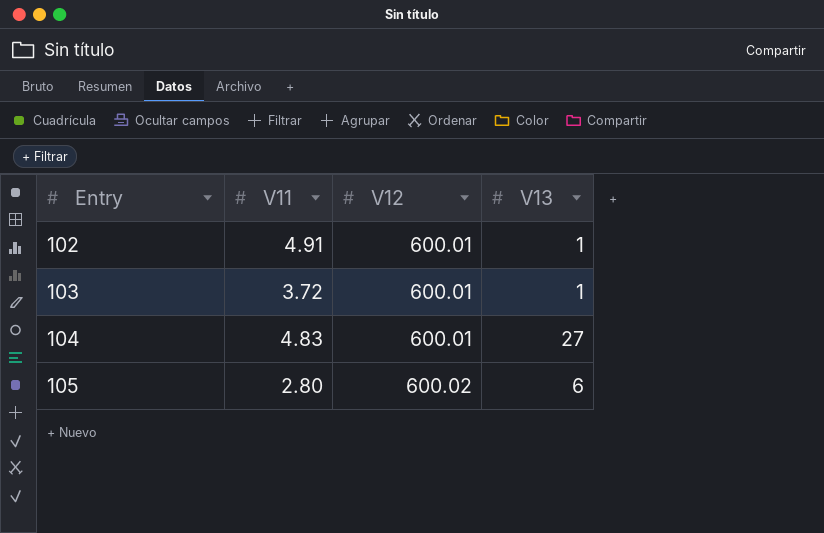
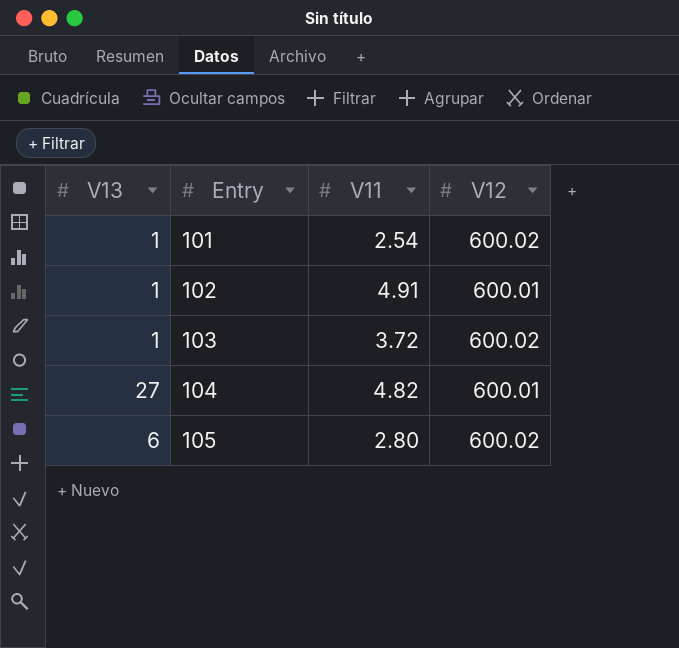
column V13 | position: 4 -> 1
row 101: none -> 1 | 2.54 | 600.02
103 | V12: 600.01 -> 600.02
104 | V11: 4.83 -> 4.82

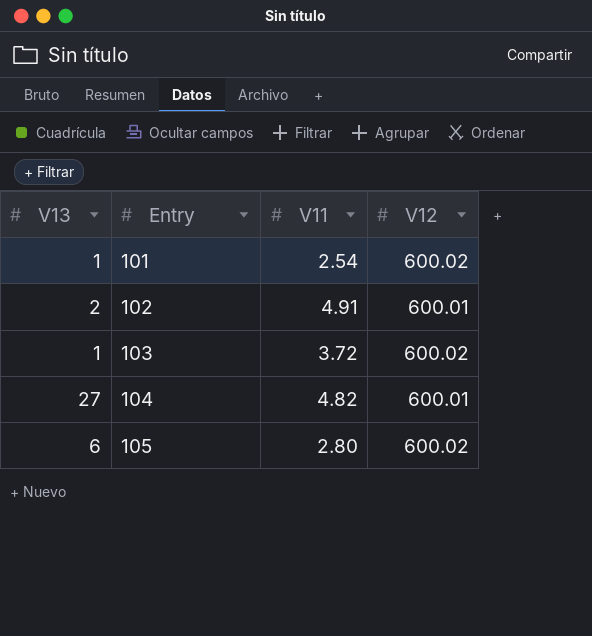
102 | V13: 1 -> 2

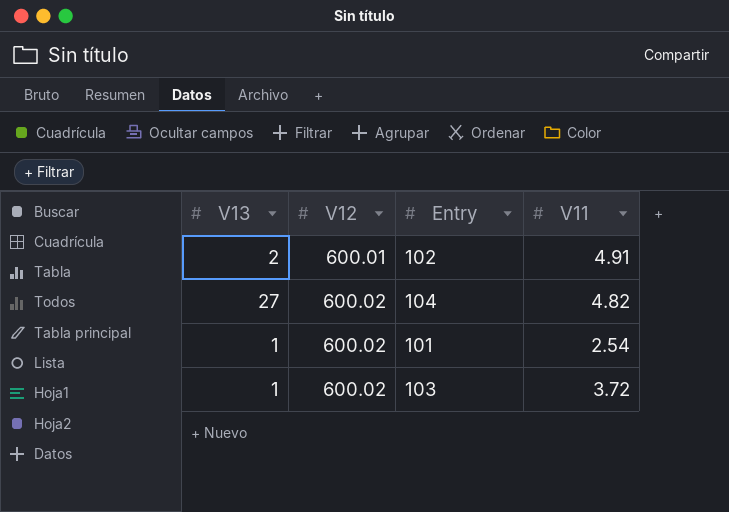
row order: Entry ascending -> V12 ascending
column V12 | position: 4 -> 2
row 105: 6 | 2.80 | 600.02 -> none
104 | V12: 600.01 -> 600.02

